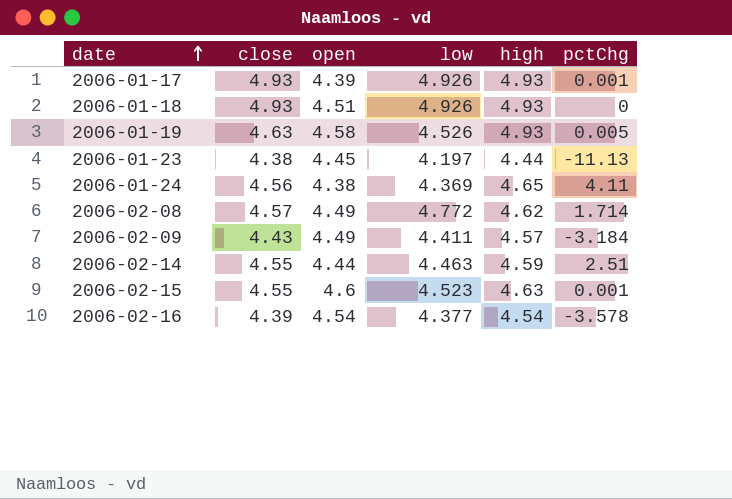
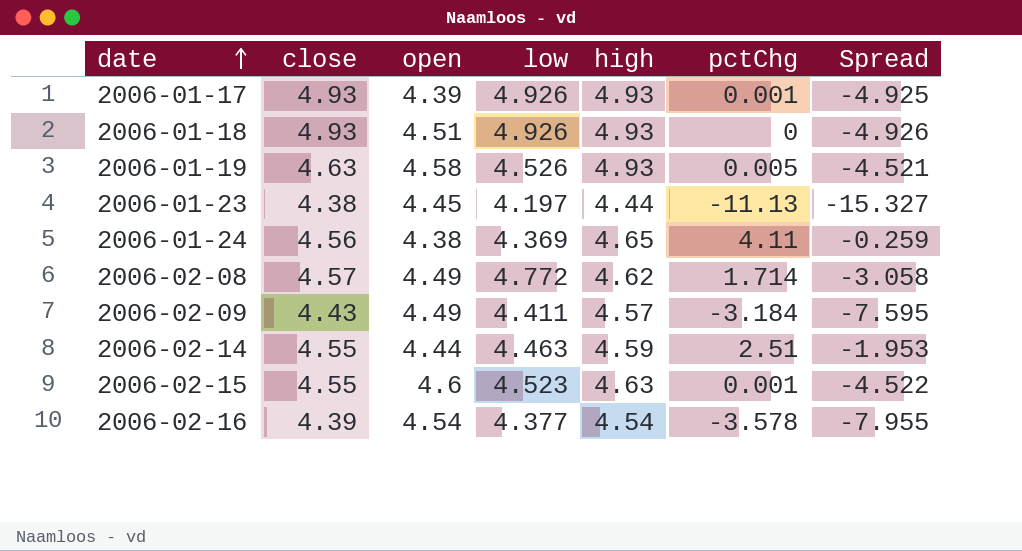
column Spread | formula: none -> [pctChg] - [low]

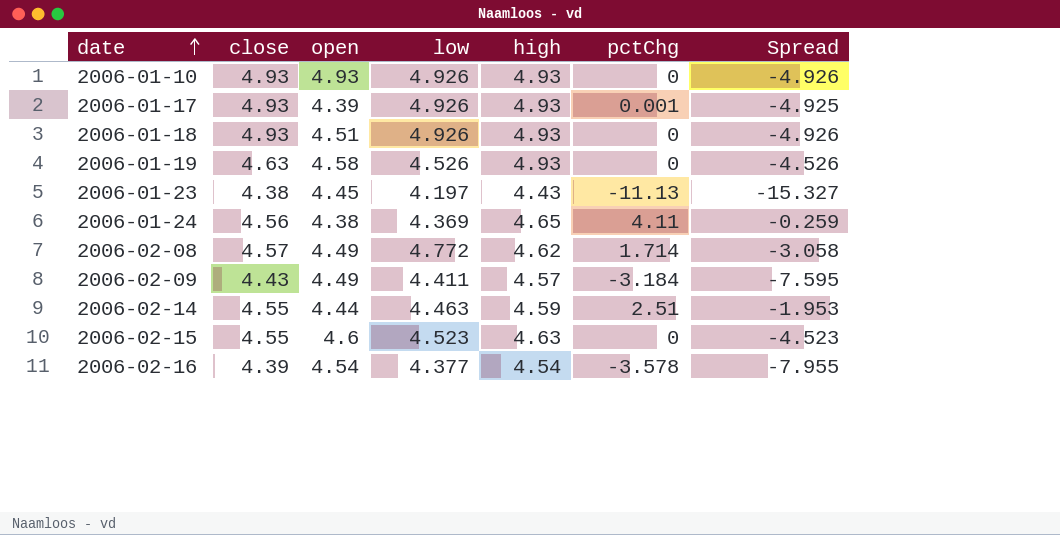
row 2006-01-10: none -> 4.93 | 4.93 | 4.926 | 4.93 | 0 | -4.926
2006-01-19 | pctChg: 0.005 -> 0
2006-01-19 | Spread: -4.521 -> -4.526
2006-01-23 | high: 4.44 -> 4.43
2006-02-15 | pctChg: 0.001 -> 0
2006-02-15 | Spread: -4.522 -> -4.523

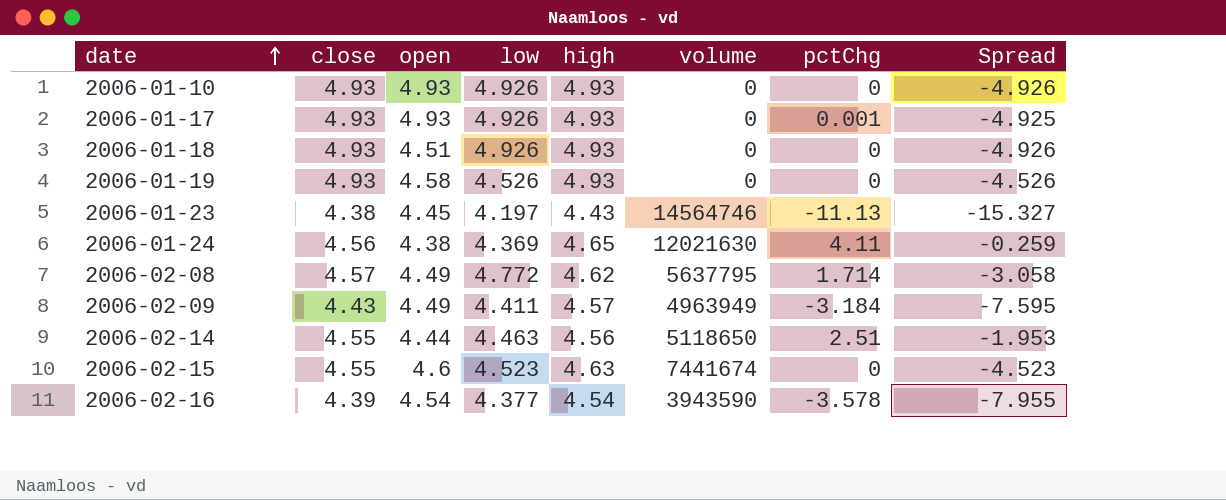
column volume | position: none -> 6
2006-01-17 | open: 4.39 -> 4.93
2006-01-19 | close: 4.63 -> 4.93
2006-02-14 | high: 4.59 -> 4.56

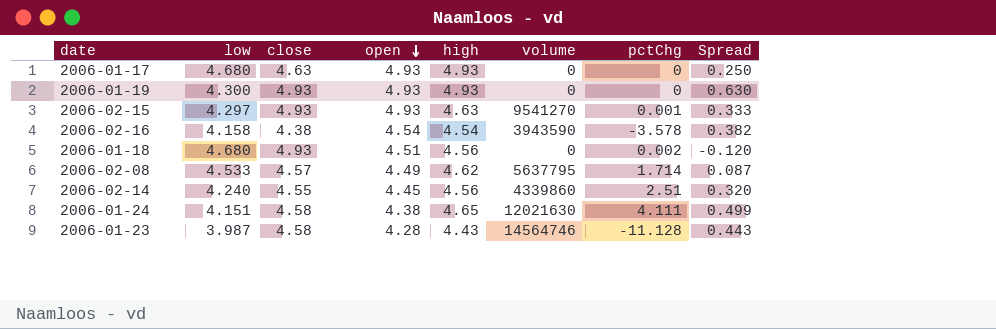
row order: date ascending -> open descending
column low | position: 4 -> 2
column Spread | formula: [pctChg] - [low] -> [high] - [low]
row 2006-01-10: 4.93 | 4.93 | 4.926 | 4.93 | 0 | 0 | -4.926 -> none
row 2006-02-09: 4.43 | 4.49 | 4.411 | 4.57 | 4963949 | -3.184 | -7.595 -> none
2006-01-17 | low: 4.926 -> 4.680
2006-01-17 | close: 4.93 -> 4.63
2006-01-17 | pctChg: 0.001 -> 0
2006-01-19 | low: 4.526 -> 4.300
2006-01-19 | open: 4.58 -> 4.93
2006-02-15 | low: 4.523 -> 4.297
2006-02-15 | close: 4.55 -> 4.93
2006-02-15 | open: 4.6 -> 4.93
2006-02-15 | volume: 7441674 -> 9541270
2006-02-15 | pctChg: 0 -> 0.001
2006-02-16 | low: 4.377 -> 4.158
2006-02-16 | close: 4.39 -> 4.38
2006-01-18 | low: 4.926 -> 4.680
2006-01-18 | high: 4.93 -> 4.56
2006-01-18 | pctChg: 0 -> 0.002
2006-02-08 | low: 4.772 -> 4.533
2006-02-14 | low: 4.463 -> 4.240
2006-02-14 | open: 4.44 -> 4.45
2006-02-14 | volume: 5118650 -> 4339860
2006-01-24 | low: 4.369 -> 4.151
2006-01-24 | close: 4.56 -> 4.58
2006-01-24 | pctChg: 4.11 -> 4.111
2006-01-23 | low: 4.197 -> 3.987
2006-01-23 | close: 4.38 -> 4.58
2006-01-23 | open: 4.45 -> 4.28
2006-01-23 | pctChg: -11.13 -> -11.128

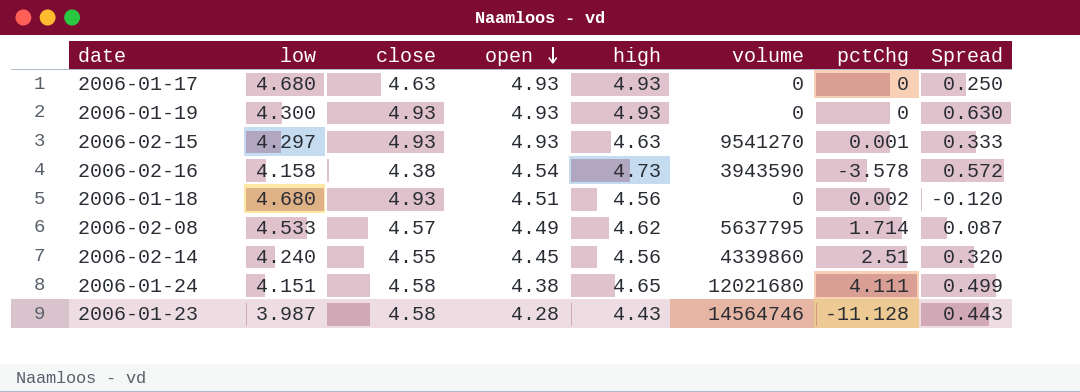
2006-02-16 | high: 4.54 -> 4.73
2006-02-16 | Spread: 0.382 -> 0.572
2006-01-24 | volume: 12021630 -> 12021680

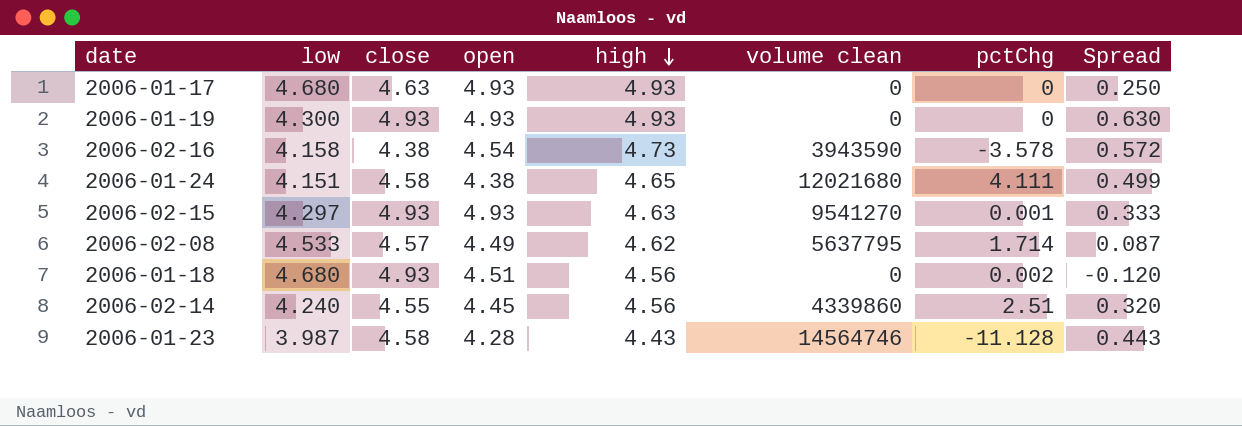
row order: open descending -> high descending
column name: volume -> volume clean

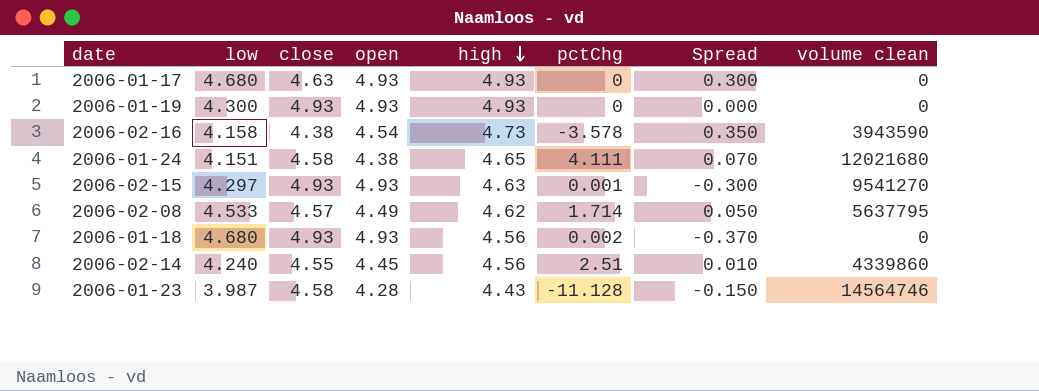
column Spread | formula: [high] - [low] -> [high] - [close]
column volume clean | position: 6 -> 8
2006-01-18 | open: 4.51 -> 4.93

